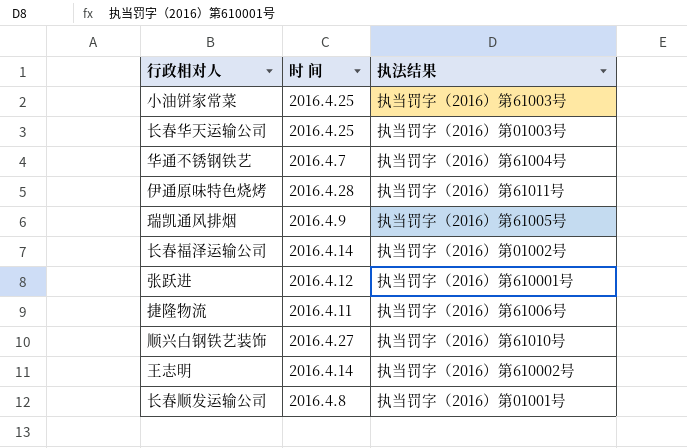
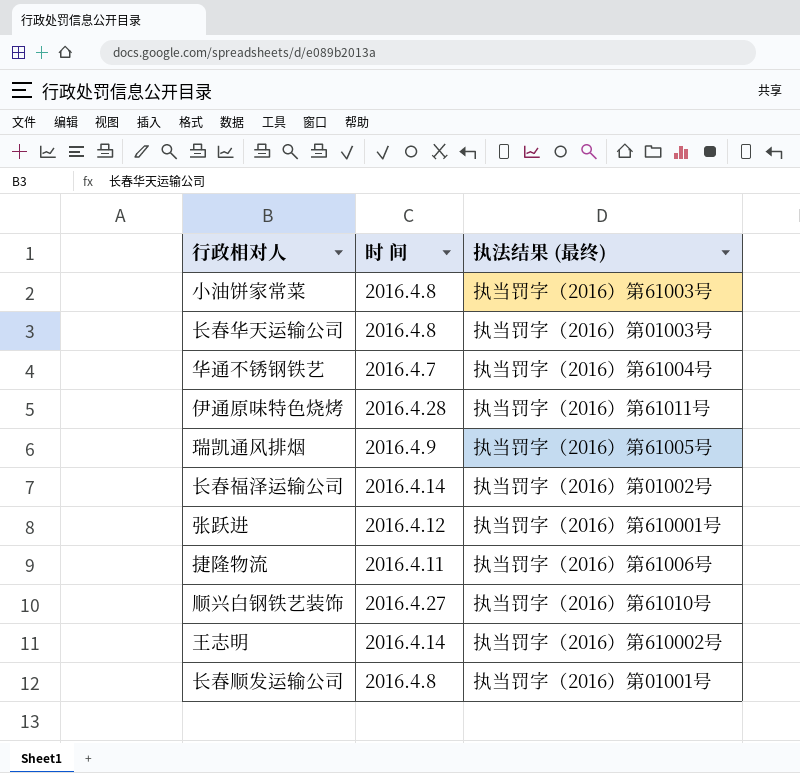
column name: 执法结果 -> 执法结果 (最终)
小油饼家常菜 | 时 间: 2016.4.25 -> 2016.4.8
长春华天运输公司 | 时 间: 2016.4.25 -> 2016.4.8

